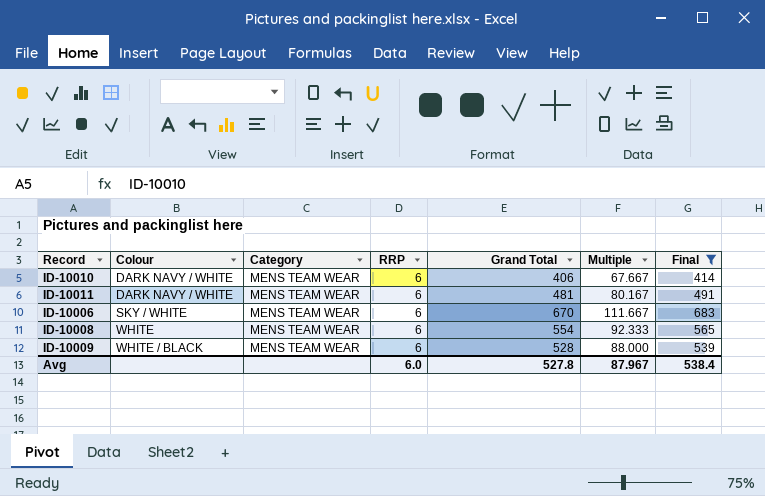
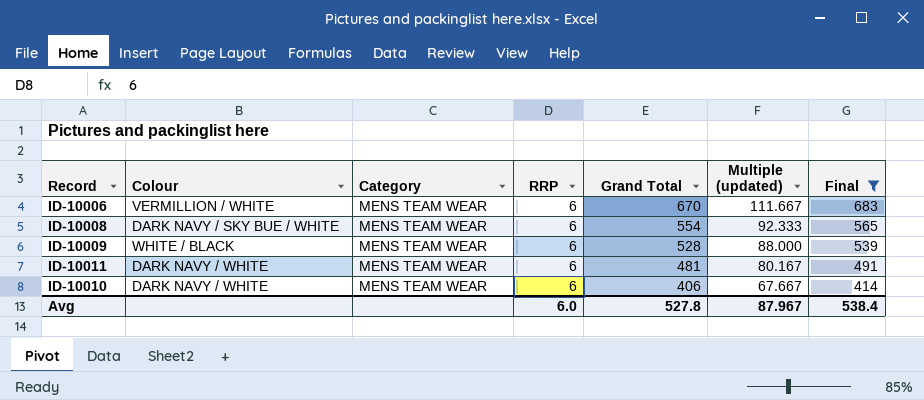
row order: Colour ascending -> Grand Total descending
column name: Multiple -> Multiple (updated)
ID-10006 | Colour: SKY / WHITE -> VERMILLION / WHITE
ID-10008 | Colour: WHITE -> DARK NAVY / SKY BUE / WHITE

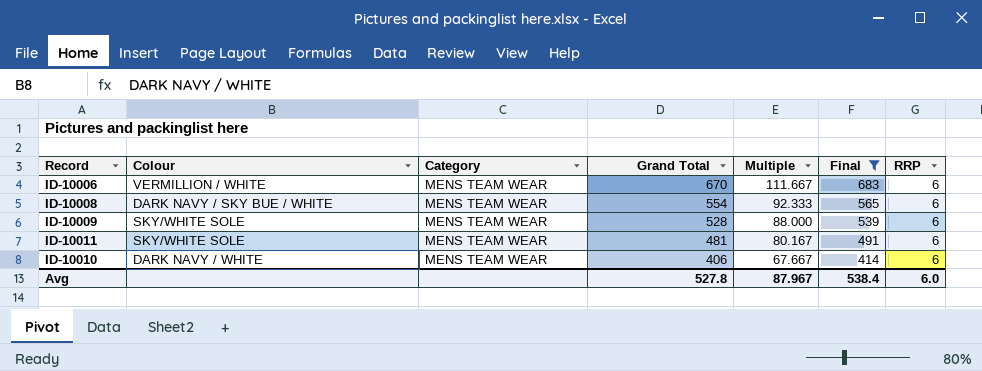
column name: Multiple (updated) -> Multiple
column RRP | position: 4 -> 7
ID-10009 | Colour: WHITE / BLACK -> SKY/WHITE SOLE
ID-10011 | Colour: DARK NAVY / WHITE -> SKY/WHITE SOLE

